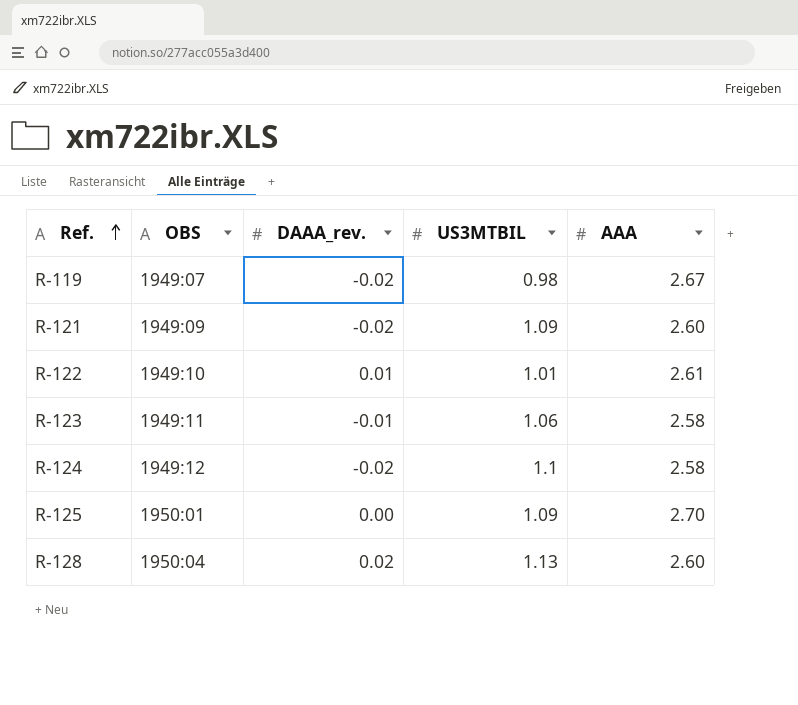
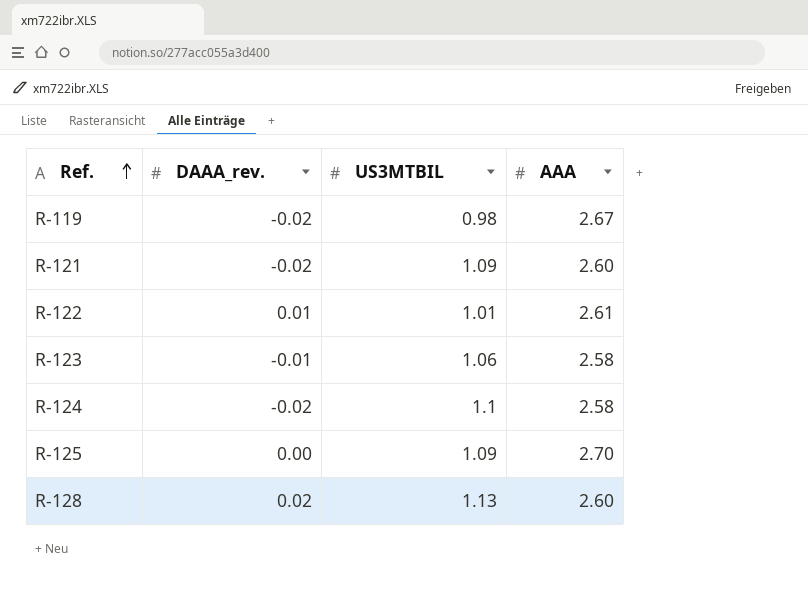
column OBS | position: 2 -> none

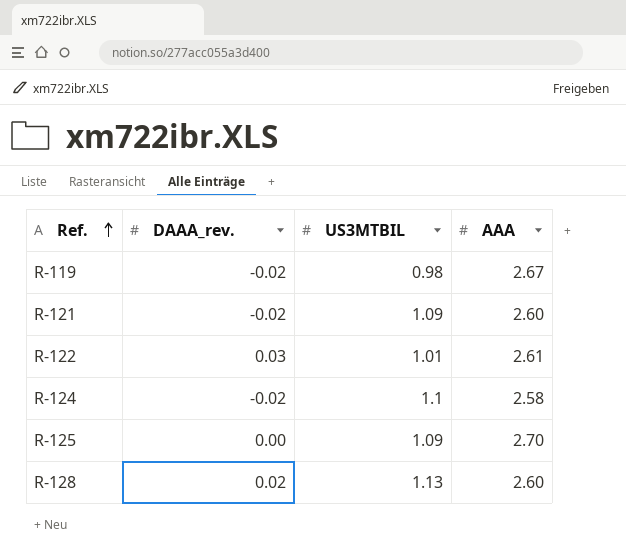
row R-123: -0.01 | 1.06 | 2.58 -> none
R-122 | DAAA_rev.: 0.01 -> 0.03

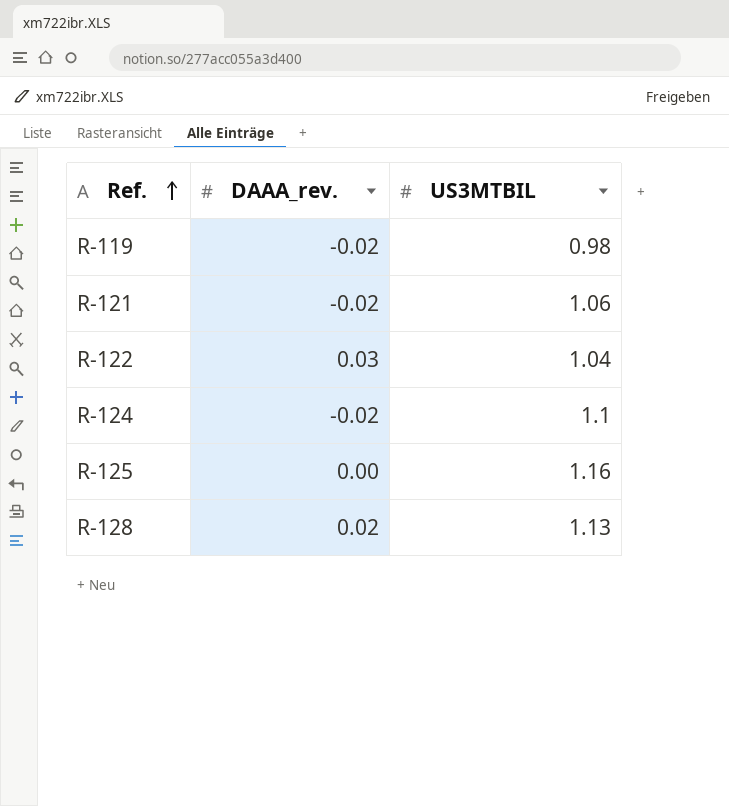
column AAA | position: 4 -> none
R-121 | US3MTBIL: 1.09 -> 1.06
R-122 | US3MTBIL: 1.01 -> 1.04
R-125 | US3MTBIL: 1.09 -> 1.16

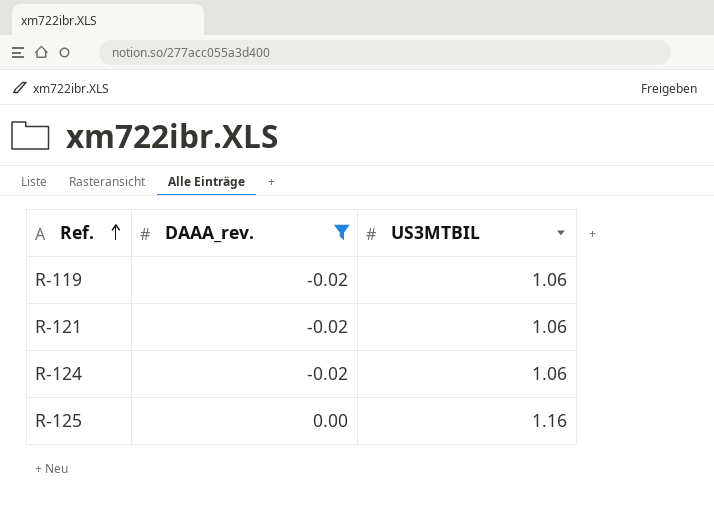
filter: none -> DAAA_rev. <= 0.00
R-119 | US3MTBIL: 0.98 -> 1.06
R-124 | US3MTBIL: 1.1 -> 1.06

